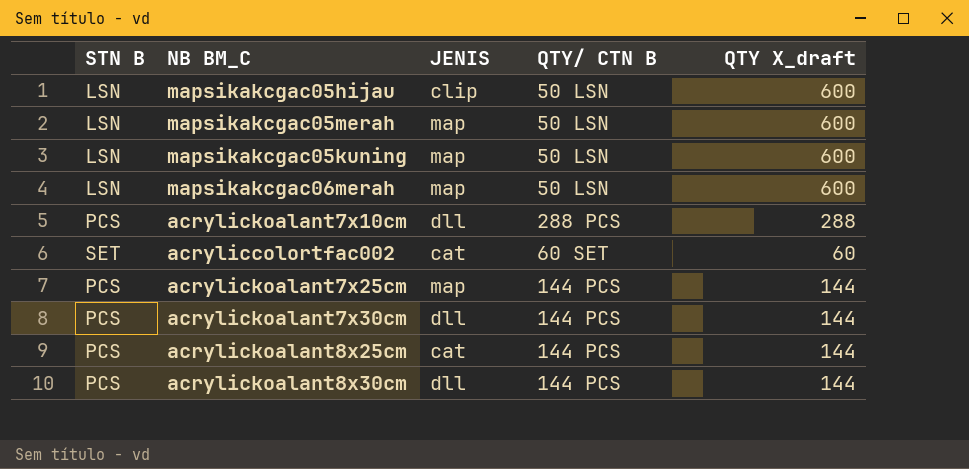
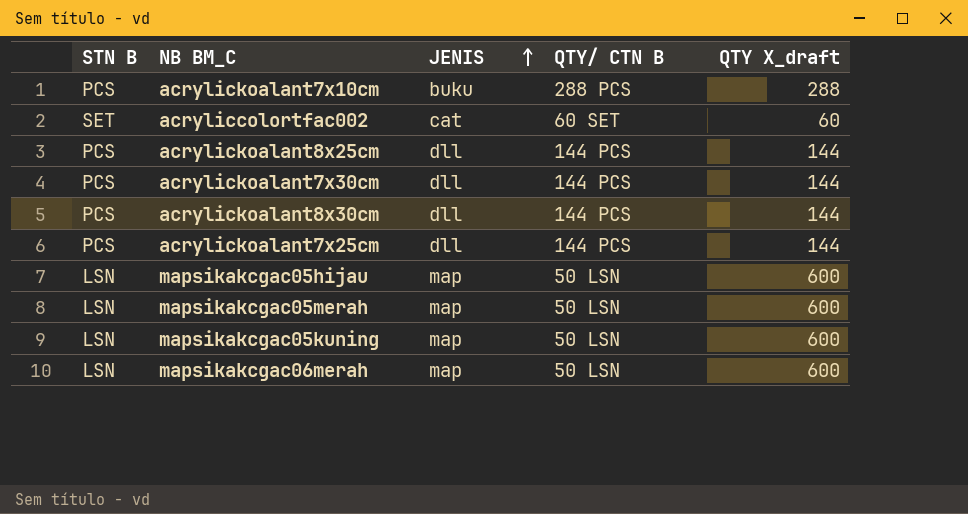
row order: none -> JENIS ascending
acrylickoalant7x10cm | JENIS: dll -> buku
acrylickoalant8x25cm | JENIS: cat -> dll
acrylickoalant7x25cm | JENIS: map -> dll
mapsikakcgac05hijau | JENIS: clip -> map

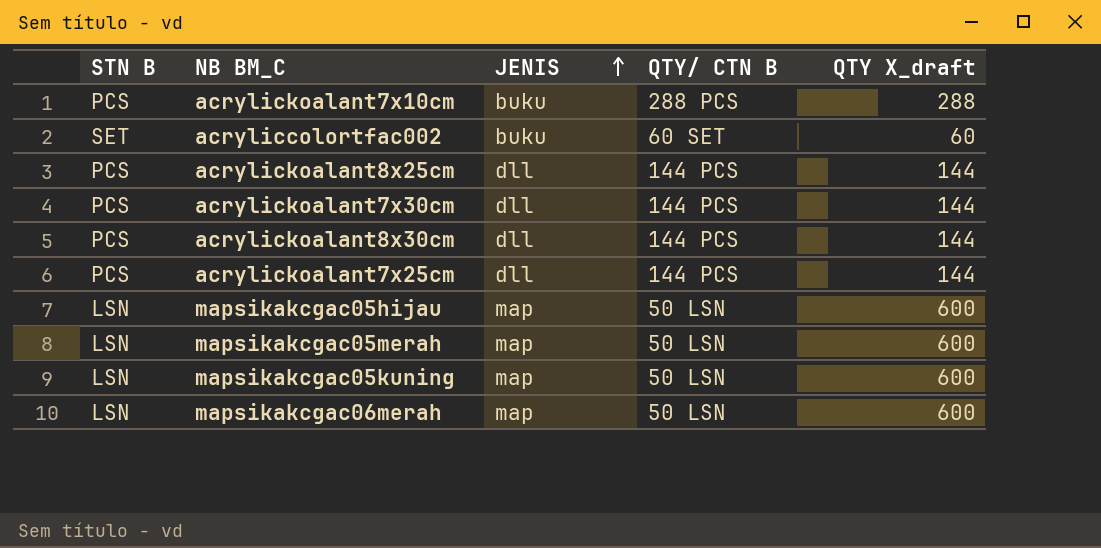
acryliccolortfac002 | JENIS: cat -> buku

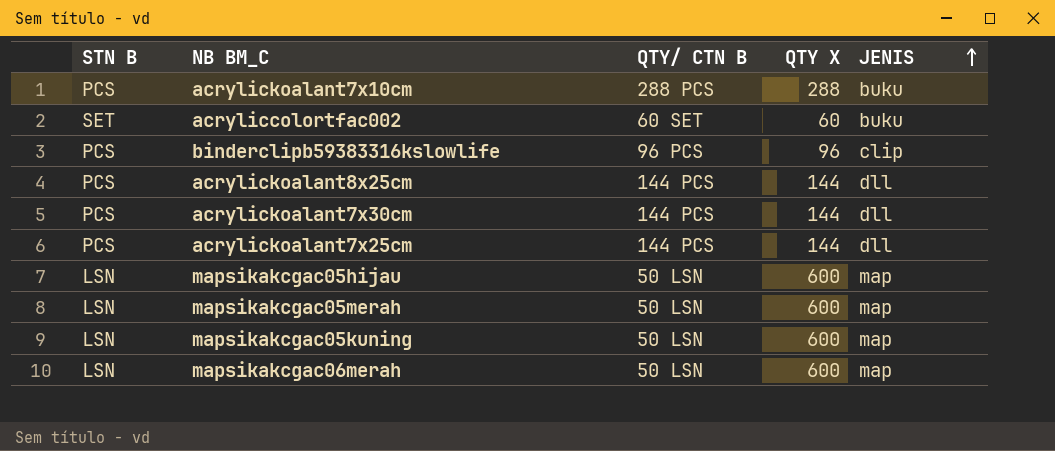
column name: QTY X_draft -> QTY X
column JENIS | position: 3 -> 5
row acrylickoalant8x30cm: PCS | dll | 144 PCS | 144 -> none
row binderclipb59383316kslowlife: none -> PCS | 96 PCS | 96 | clip

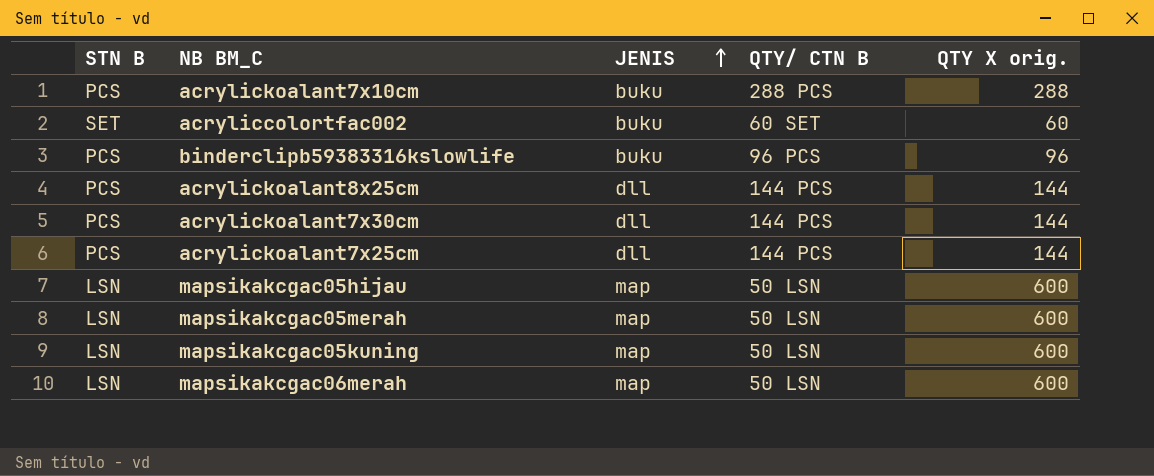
column JENIS | position: 5 -> 3
column name: QTY X -> QTY X orig.
binderclipb59383316kslowlife | JENIS: clip -> buku

